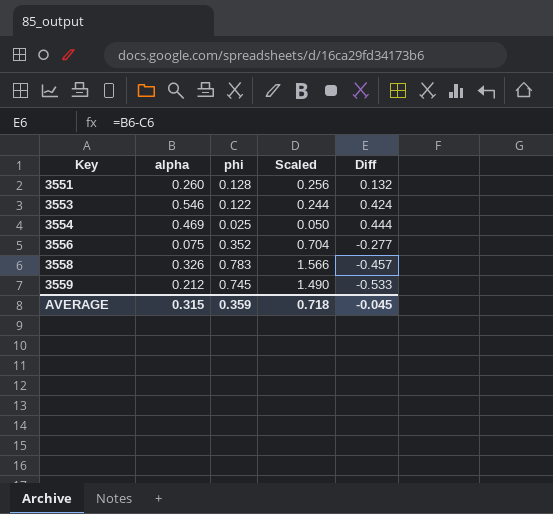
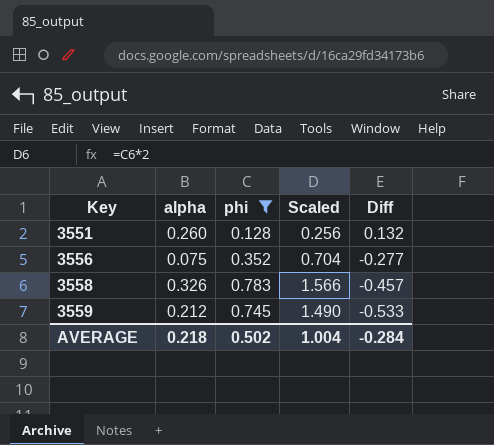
filter: none -> phi >= 0.128
AVERAGE | alpha: 0.315 -> 0.218
AVERAGE | phi: 0.359 -> 0.502
AVERAGE | Scaled: 0.718 -> 1.004
AVERAGE | Diff: -0.045 -> -0.284

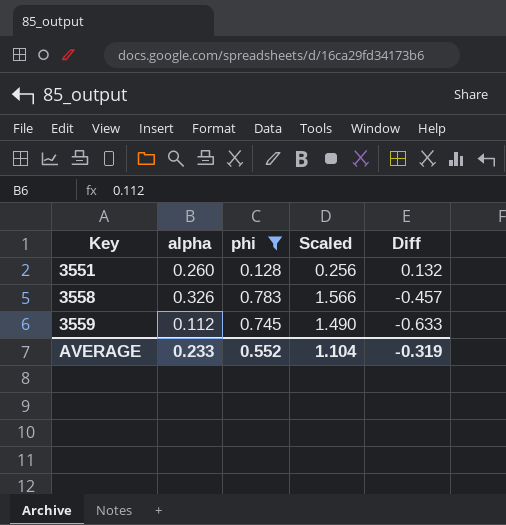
row 3556: 0.075 | 0.352 | 0.704 | -0.277 -> none
3559 | alpha: 0.212 -> 0.112
3559 | Diff: -0.533 -> -0.633
AVERAGE | alpha: 0.218 -> 0.233
AVERAGE | phi: 0.502 -> 0.552
AVERAGE | Scaled: 1.004 -> 1.104
AVERAGE | Diff: -0.284 -> -0.319

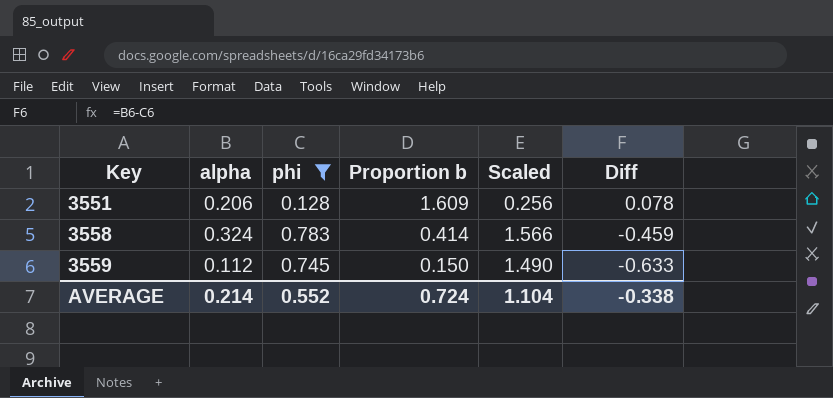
column Proportion b | formula: none -> [alpha] / [phi]
3551 | alpha: 0.260 -> 0.206
3551 | Diff: 0.132 -> 0.078
3558 | alpha: 0.326 -> 0.324
3558 | Diff: -0.457 -> -0.459
AVERAGE | alpha: 0.233 -> 0.214
AVERAGE | Diff: -0.319 -> -0.338

